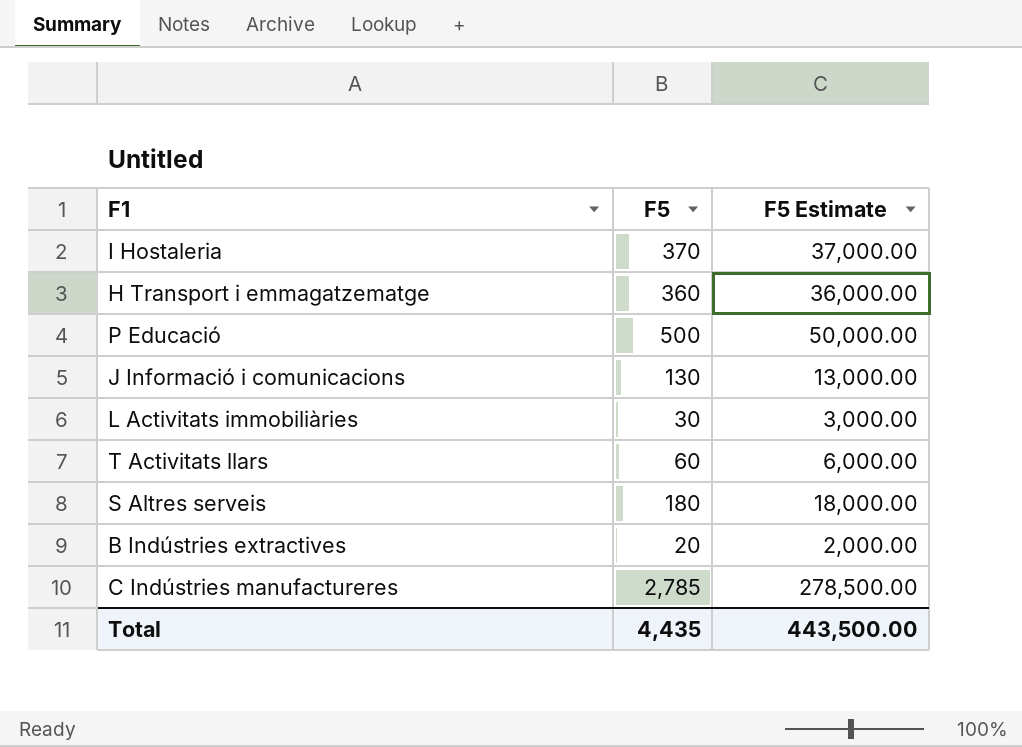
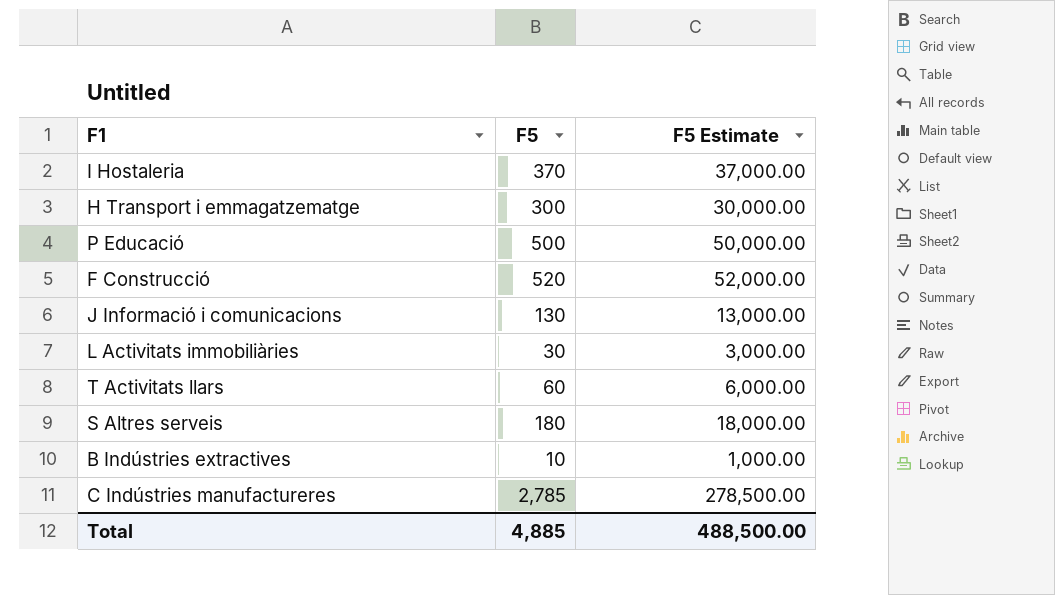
H Transport i emmagatzematge | F5: 360 -> 300
H Transport i emmagatzematge | F5 Estimate: 36,000.00 -> 30,000.00
row F Construcció: none -> 520 | 52,000.00
B Indústries extractives | F5: 20 -> 10
B Indústries extractives | F5 Estimate: 2,000.00 -> 1,000.00
Total | F5: 4,435 -> 4,885
Total | F5 Estimate: 443,500.00 -> 488,500.00

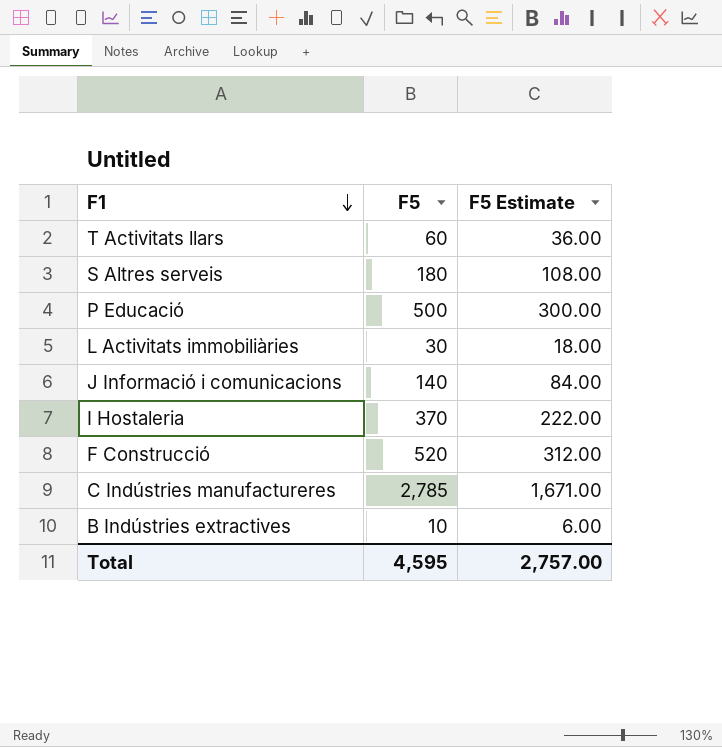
row order: none -> F1 descending
column F5 Estimate | formula: [F5] * 100 -> [F5] * 0.6
row H Transport i emmagatzematge: 300 | 30,000.00 -> none
J Informació i comunicacions | F5: 130 -> 140
Total | F5: 4,885 -> 4,595
Total | F5 Estimate: 488,500.00 -> 2,757.00

